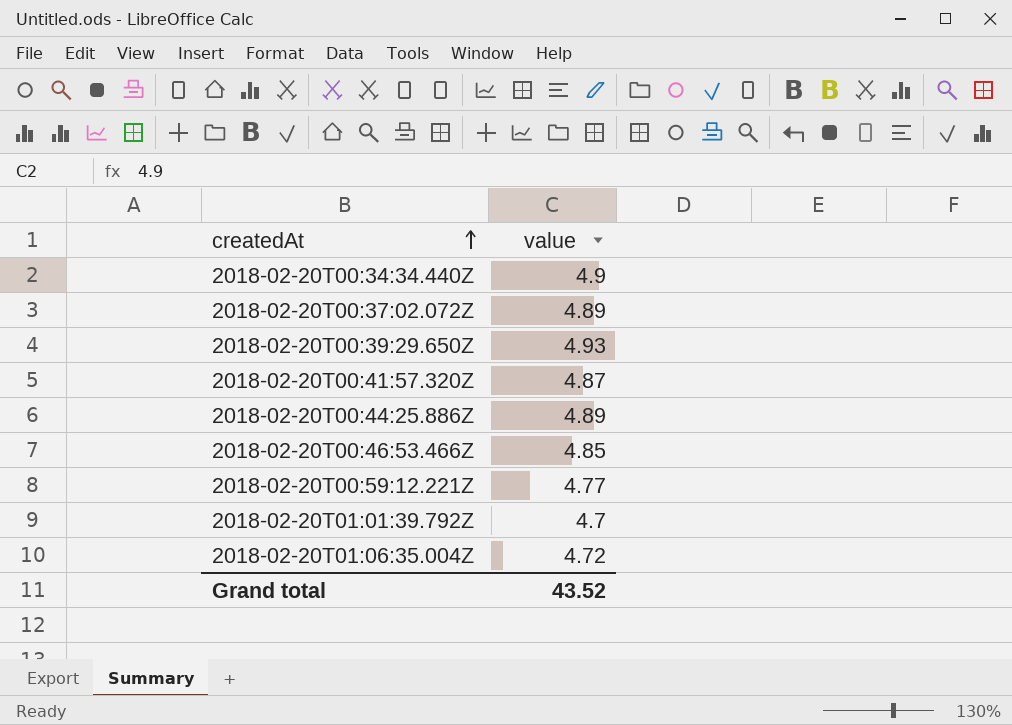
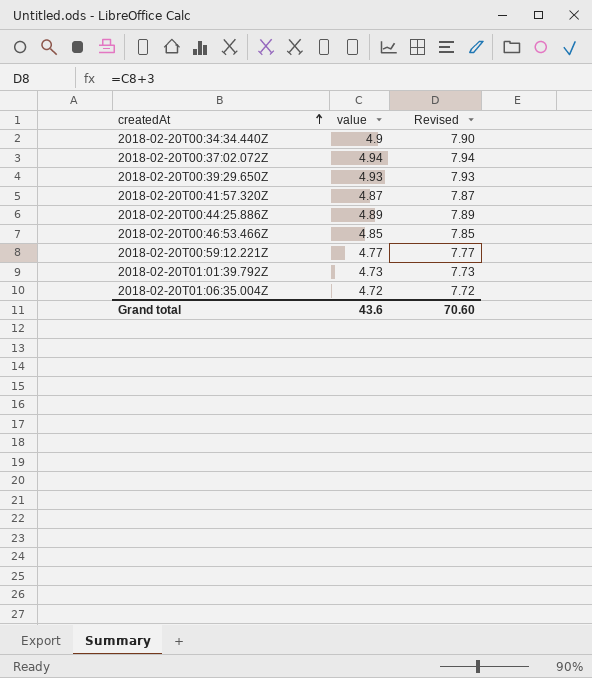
column Revised | formula: none -> [value] + 3
2018-02-20T00:37:02.072Z | value: 4.89 -> 4.94
2018-02-20T01:01:39.792Z | value: 4.7 -> 4.73
Grand total | value: 43.52 -> 43.6

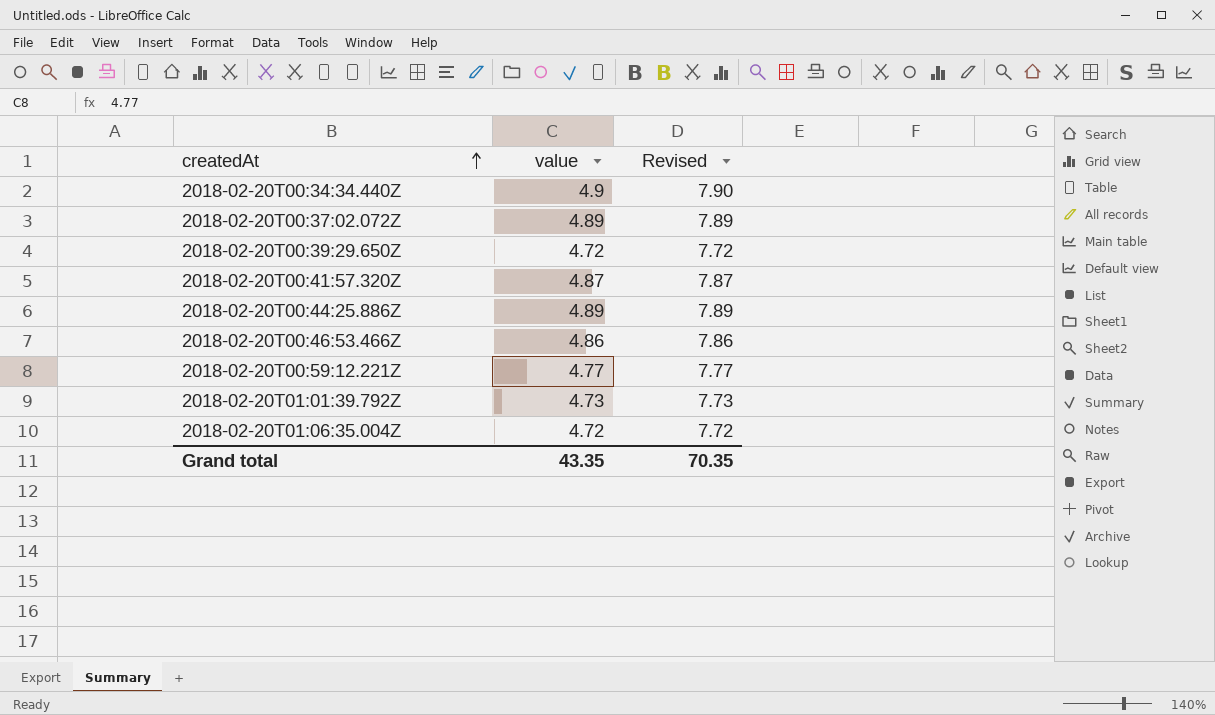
2018-02-20T00:37:02.072Z | value: 4.94 -> 4.89
2018-02-20T00:37:02.072Z | Revised: 7.94 -> 7.89
2018-02-20T00:39:29.650Z | value: 4.93 -> 4.72
2018-02-20T00:39:29.650Z | Revised: 7.93 -> 7.72
2018-02-20T00:46:53.466Z | value: 4.85 -> 4.86
2018-02-20T00:46:53.466Z | Revised: 7.85 -> 7.86
Grand total | value: 43.6 -> 43.35
Grand total | Revised: 70.60 -> 70.35

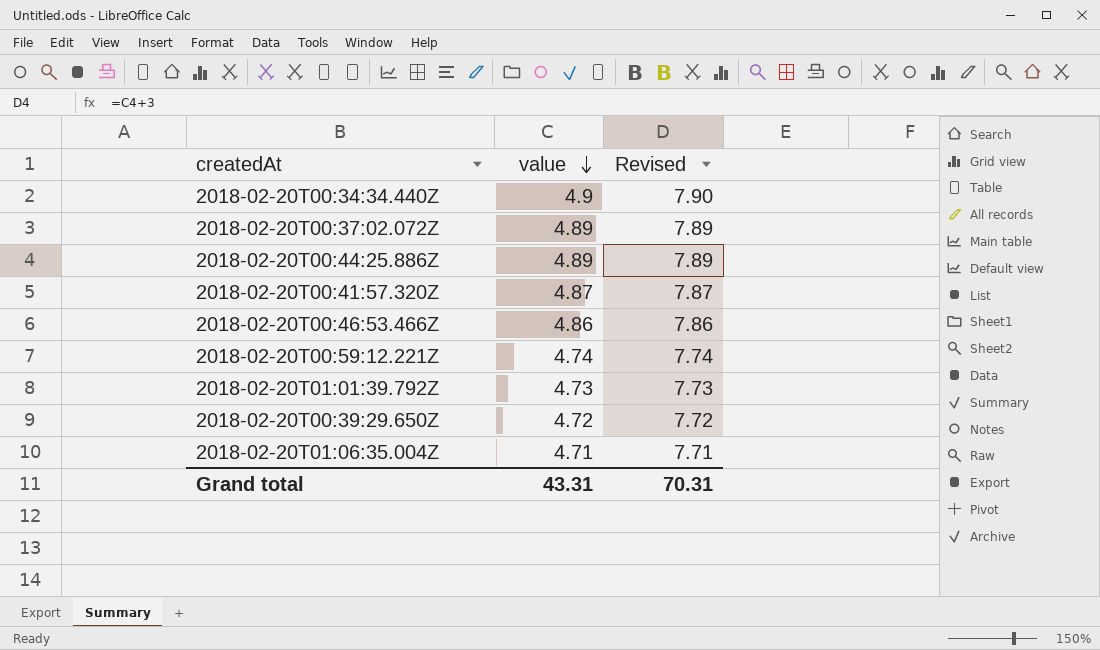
row order: createdAt ascending -> value descending
2018-02-20T00:59:12.221Z | value: 4.77 -> 4.74
2018-02-20T00:59:12.221Z | Revised: 7.77 -> 7.74
2018-02-20T01:06:35.004Z | value: 4.72 -> 4.71
2018-02-20T01:06:35.004Z | Revised: 7.72 -> 7.71
Grand total | value: 43.35 -> 43.31
Grand total | Revised: 70.35 -> 70.31

